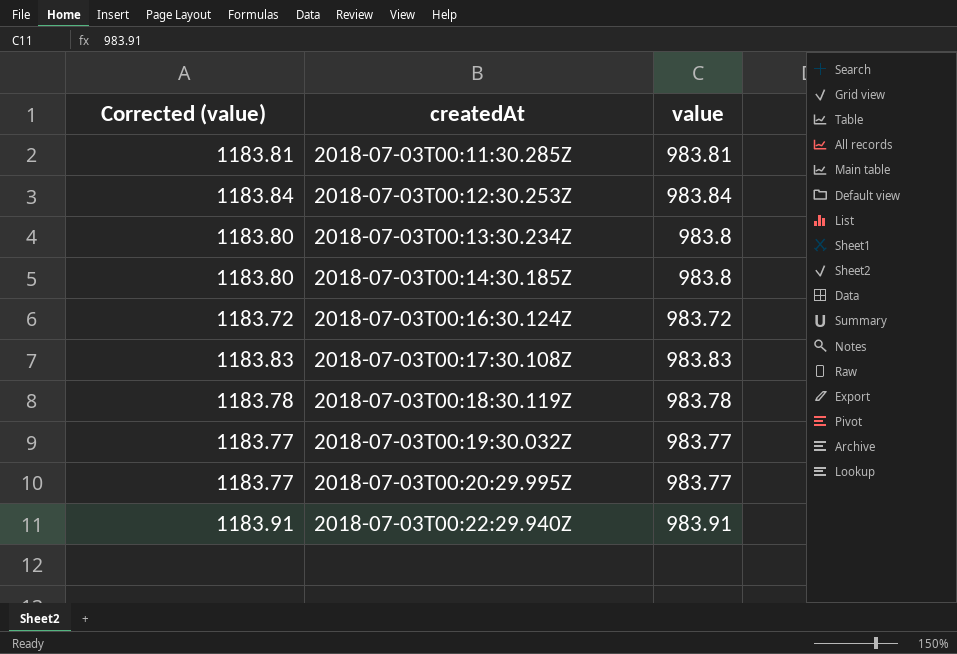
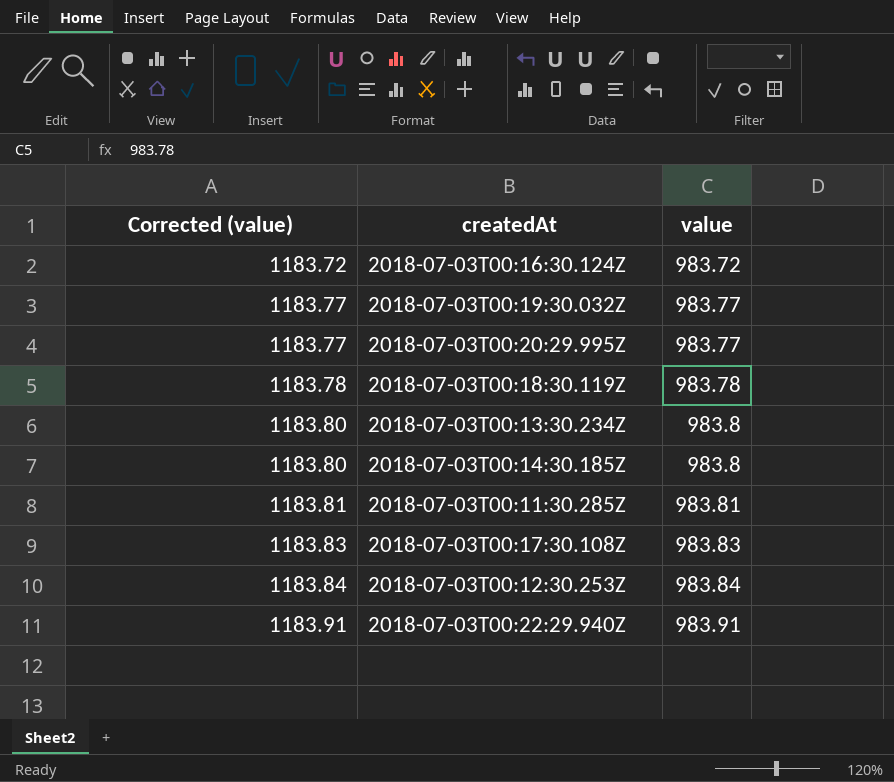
row order: createdAt ascending -> Corrected (value) ascending

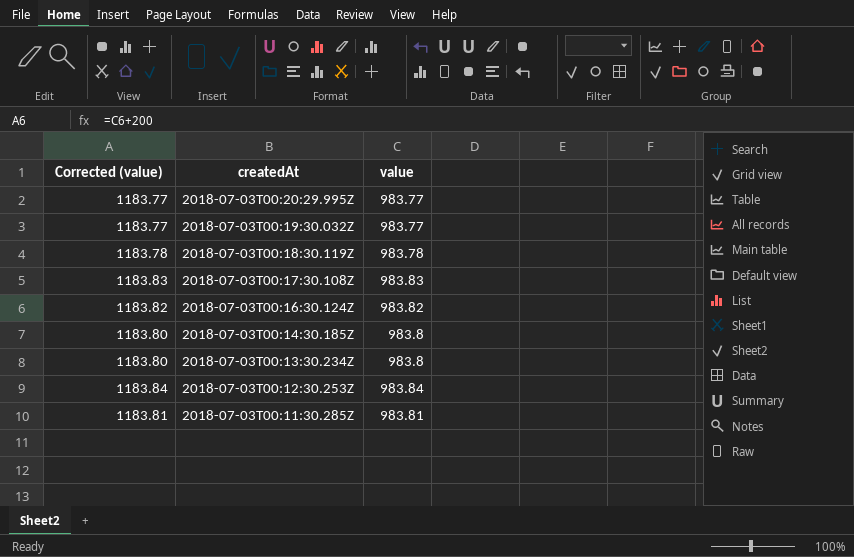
row order: Corrected (value) ascending -> createdAt descending
row 2018-07-03T00:22:29.940Z: 1183.91 | 983.91 -> none
2018-07-03T00:16:30.124Z | Corrected (value): 1183.72 -> 1183.82
2018-07-03T00:16:30.124Z | value: 983.72 -> 983.82

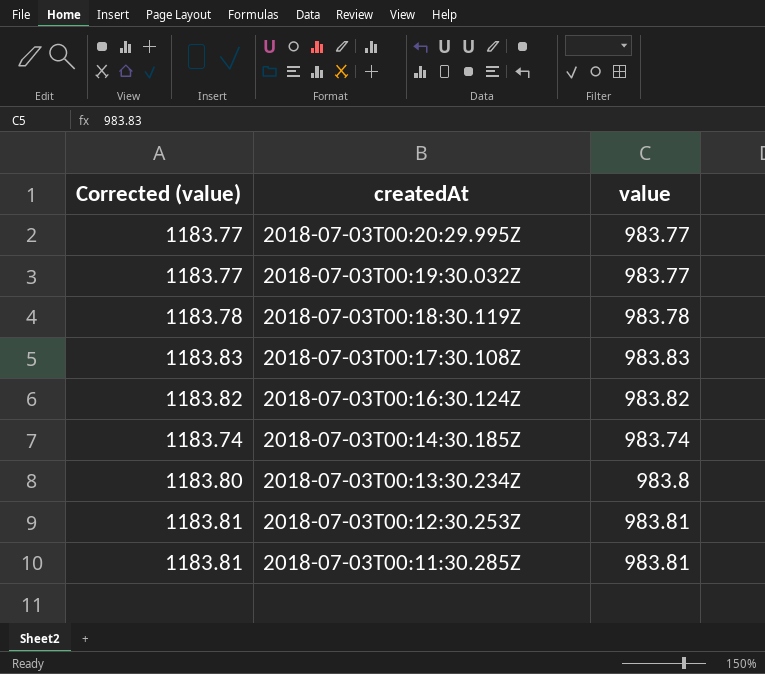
2018-07-03T00:14:30.185Z | Corrected (value): 1183.80 -> 1183.74
2018-07-03T00:14:30.185Z | value: 983.8 -> 983.74
2018-07-03T00:12:30.253Z | Corrected (value): 1183.84 -> 1183.81
2018-07-03T00:12:30.253Z | value: 983.84 -> 983.81

